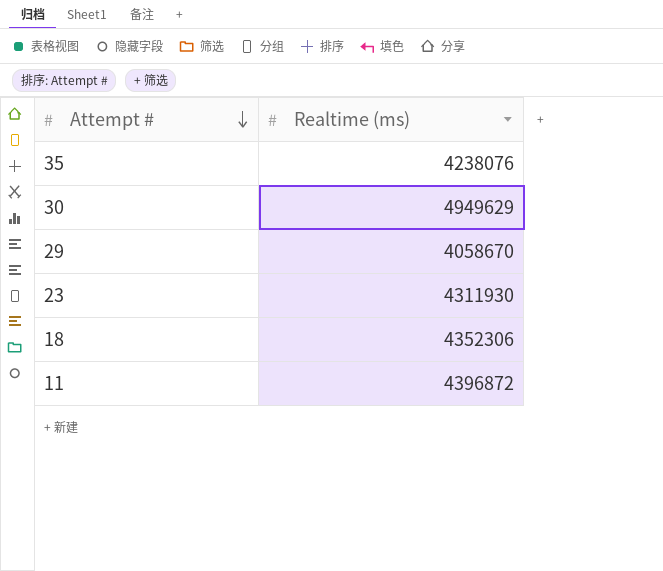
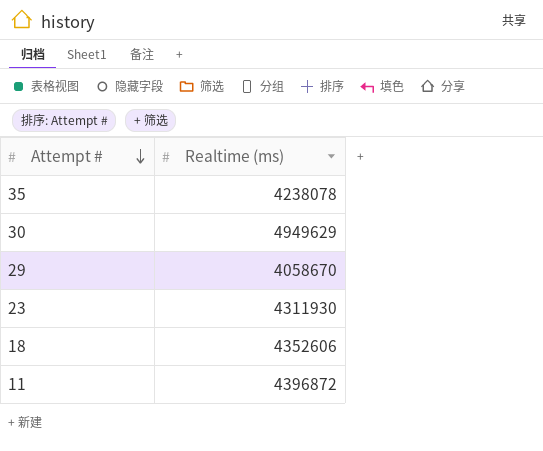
35 | Realtime (ms): 4238076 -> 4238078
18 | Realtime (ms): 4352306 -> 4352606

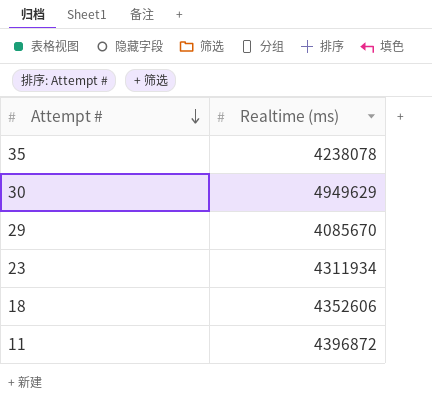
29 | Realtime (ms): 4058670 -> 4085670
23 | Realtime (ms): 4311930 -> 4311934

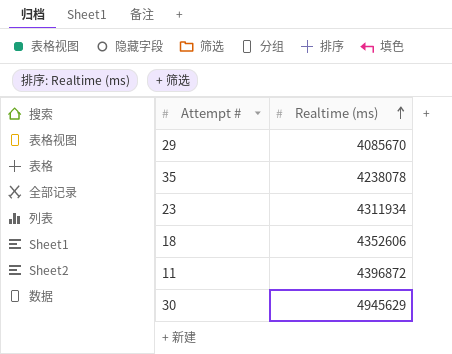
row order: Attempt # descending -> Realtime (ms) ascending
30 | Realtime (ms): 4949629 -> 4945629

